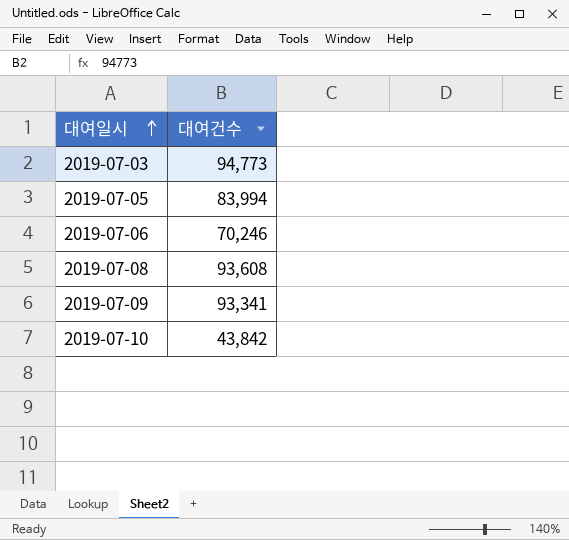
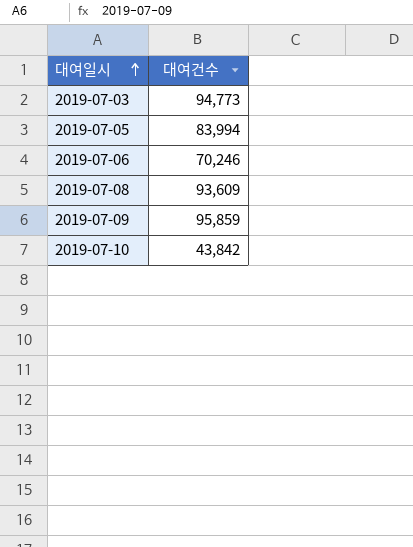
2019-07-08 | 대여건수: 93,608 -> 93,609
2019-07-09 | 대여건수: 93,341 -> 95,859

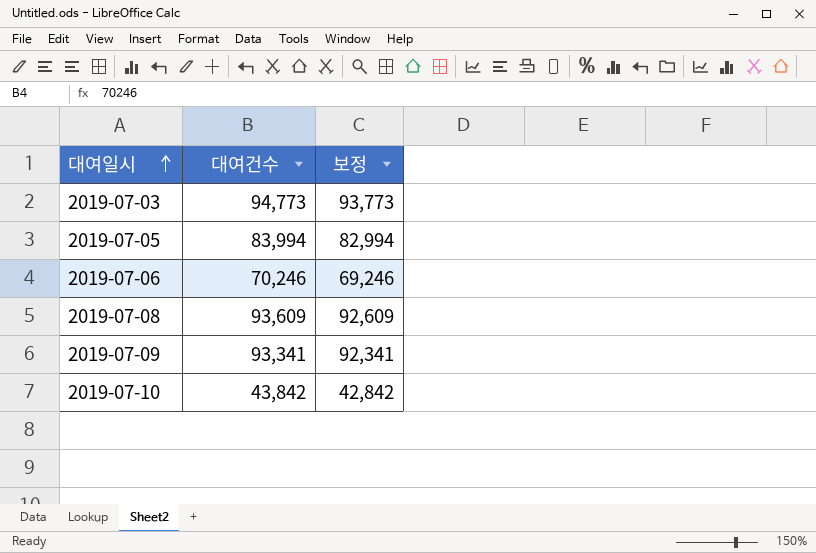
column 보정 | formula: none -> [대여건수] - 1000
2019-07-09 | 대여건수: 95,859 -> 93,341

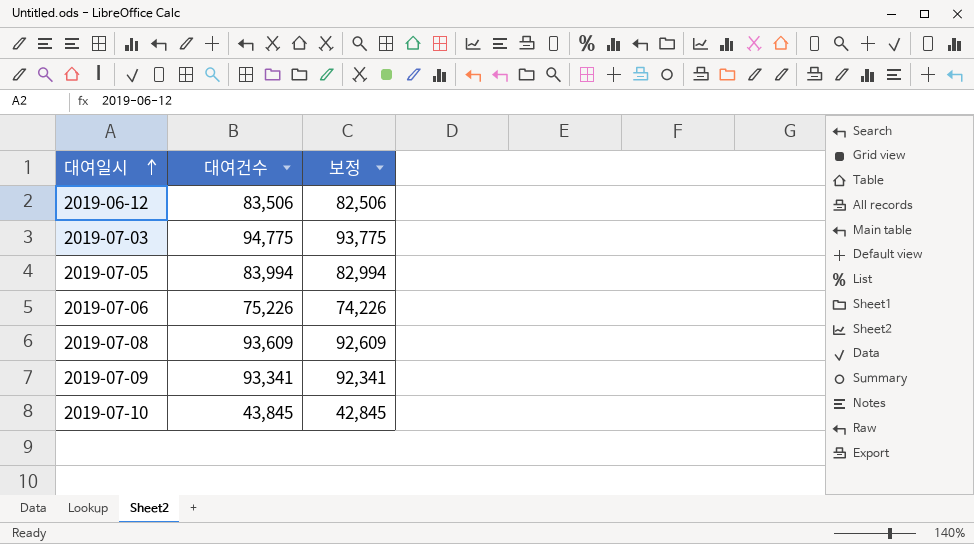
row 2019-06-12: none -> 83,506 | 82,506
2019-07-03 | 대여건수: 94,773 -> 94,775
2019-07-03 | 보정: 93,773 -> 93,775
2019-07-06 | 대여건수: 70,246 -> 75,226
2019-07-06 | 보정: 69,246 -> 74,226
2019-07-10 | 대여건수: 43,842 -> 43,845
2019-07-10 | 보정: 42,842 -> 42,845

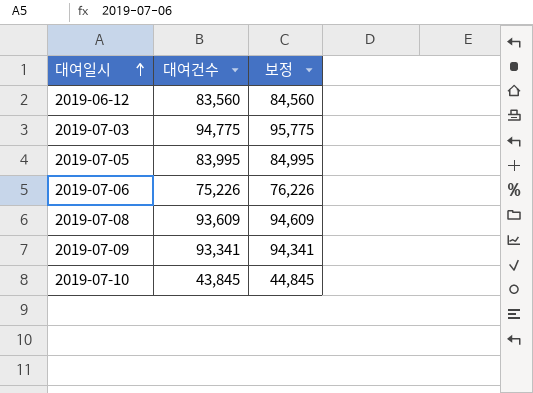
column 보정 | formula: [대여건수] - 1000 -> [대여건수] + 1000
2019-06-12 | 대여건수: 83,506 -> 83,560
2019-07-05 | 대여건수: 83,994 -> 83,995

